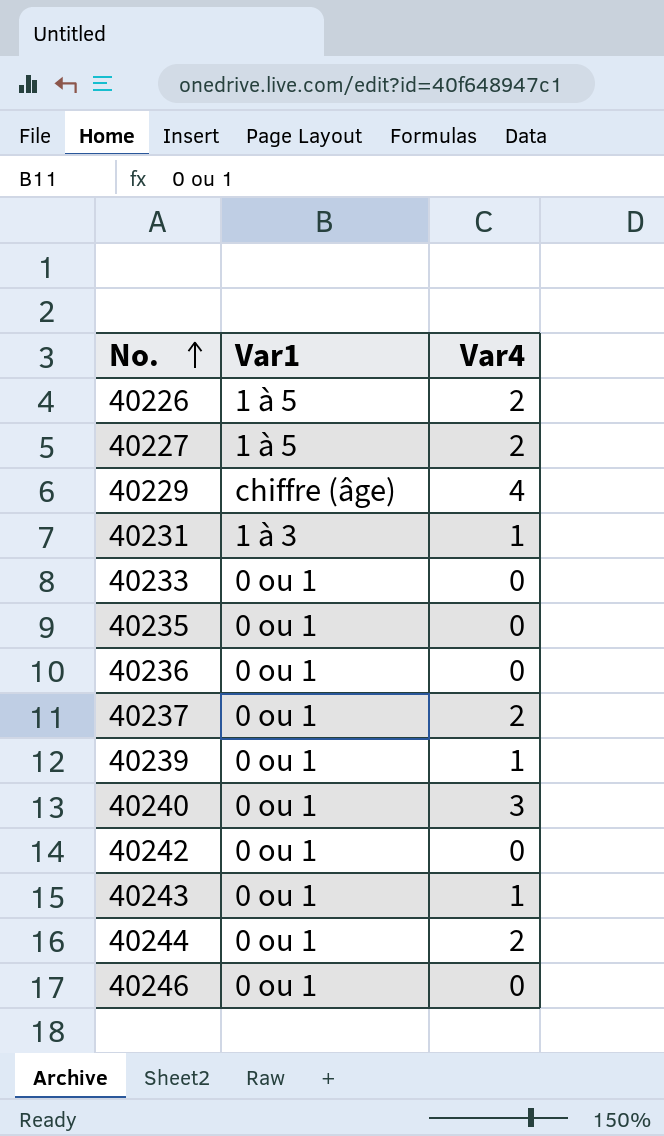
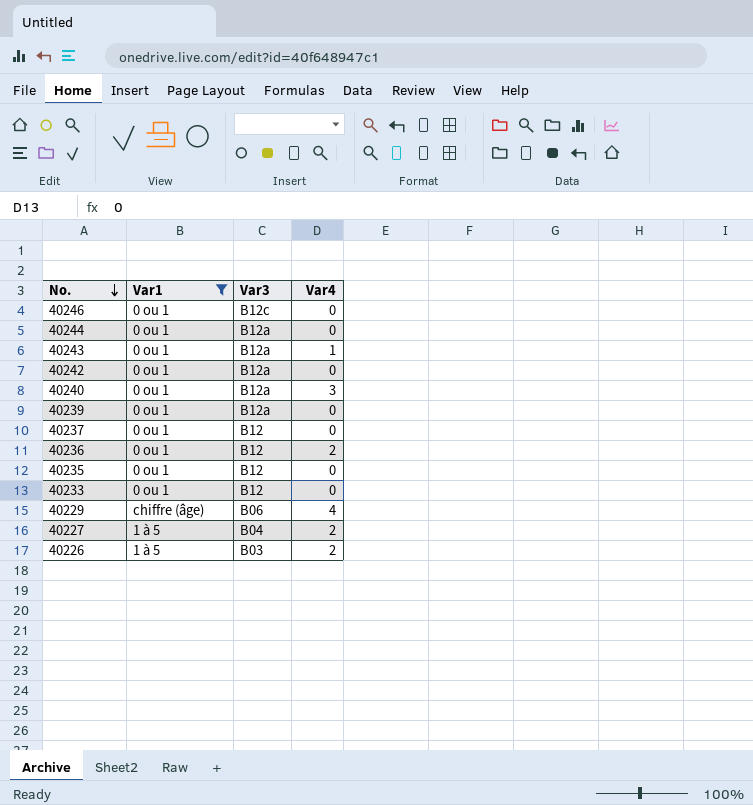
filter: none -> Var1 != 1 à 3
row order: No. ascending -> No. descending
column Var3 | position: none -> 3
40244 | Var4: 2 -> 0
40239 | Var4: 1 -> 0
40237 | Var4: 2 -> 0
40236 | Var4: 0 -> 2

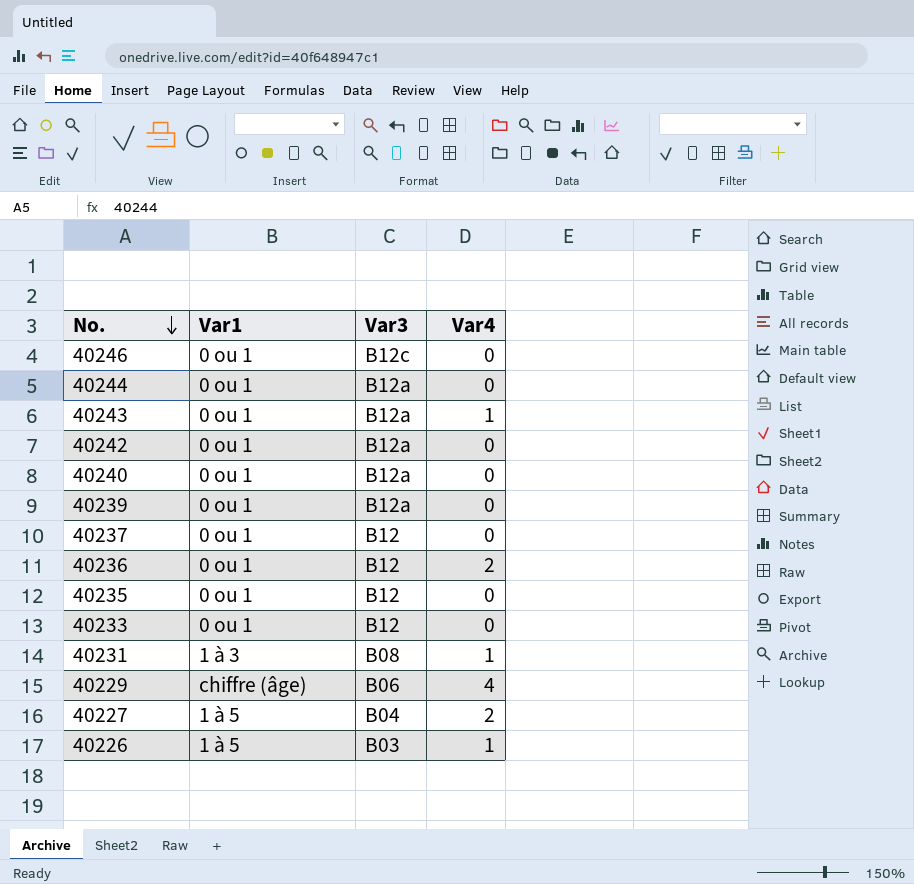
filter: Var1 != 1 à 3 -> none
40240 | Var4: 3 -> 0
40226 | Var4: 2 -> 1

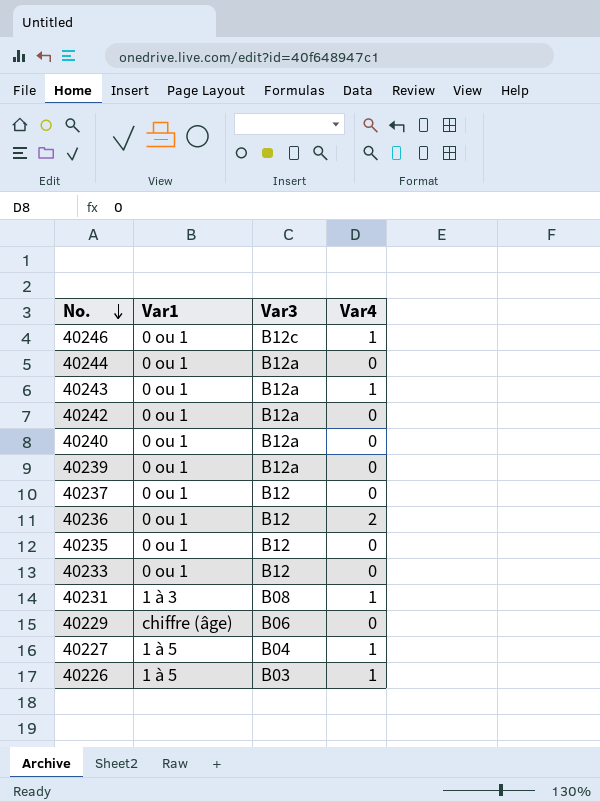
40246 | Var4: 0 -> 1
40229 | Var4: 4 -> 0
40227 | Var4: 2 -> 1

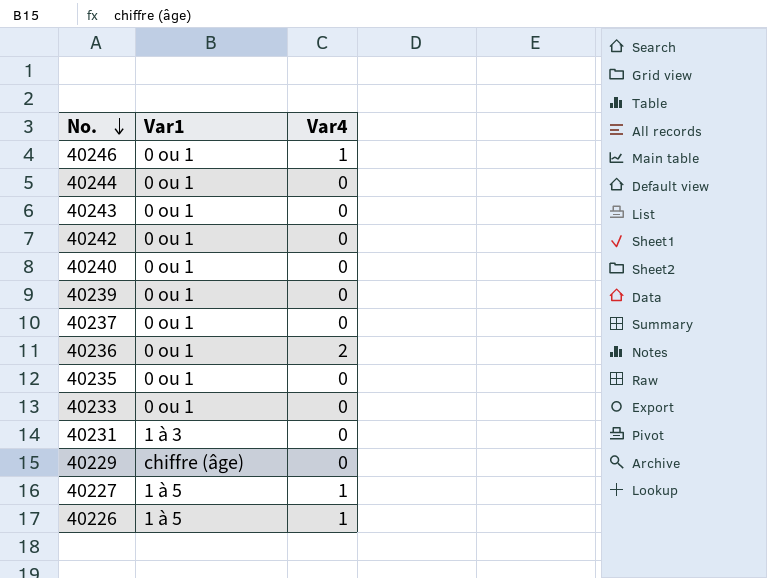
column Var3 | position: 3 -> none
40243 | Var4: 1 -> 0
40231 | Var4: 1 -> 0

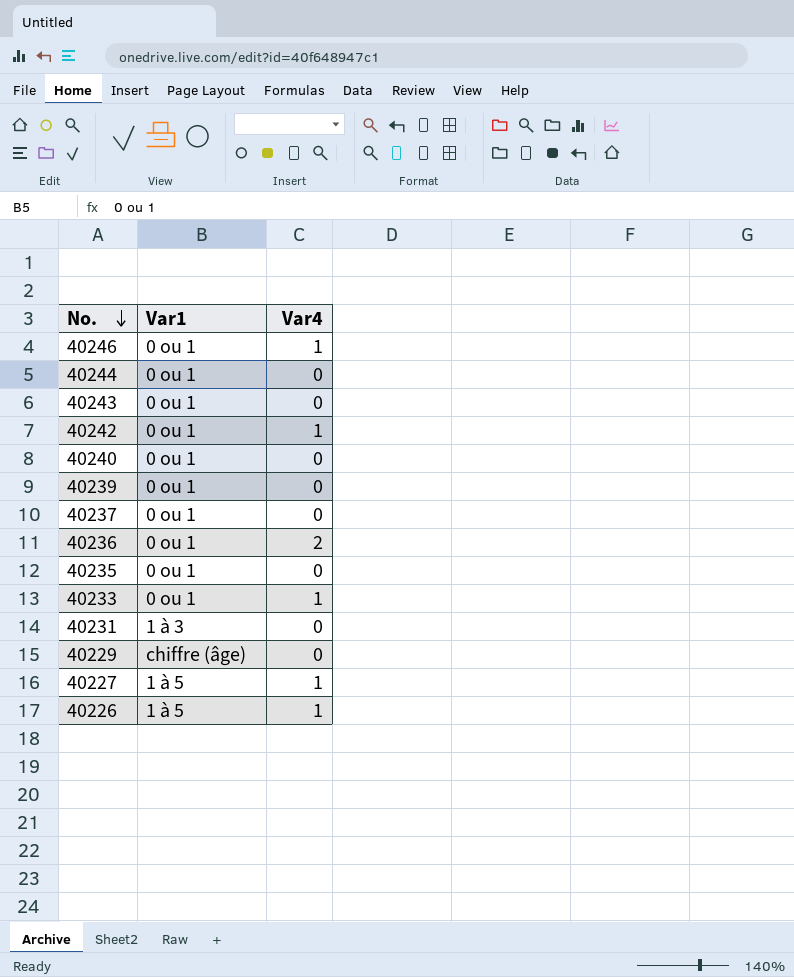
40242 | Var4: 0 -> 1
40233 | Var4: 0 -> 1

